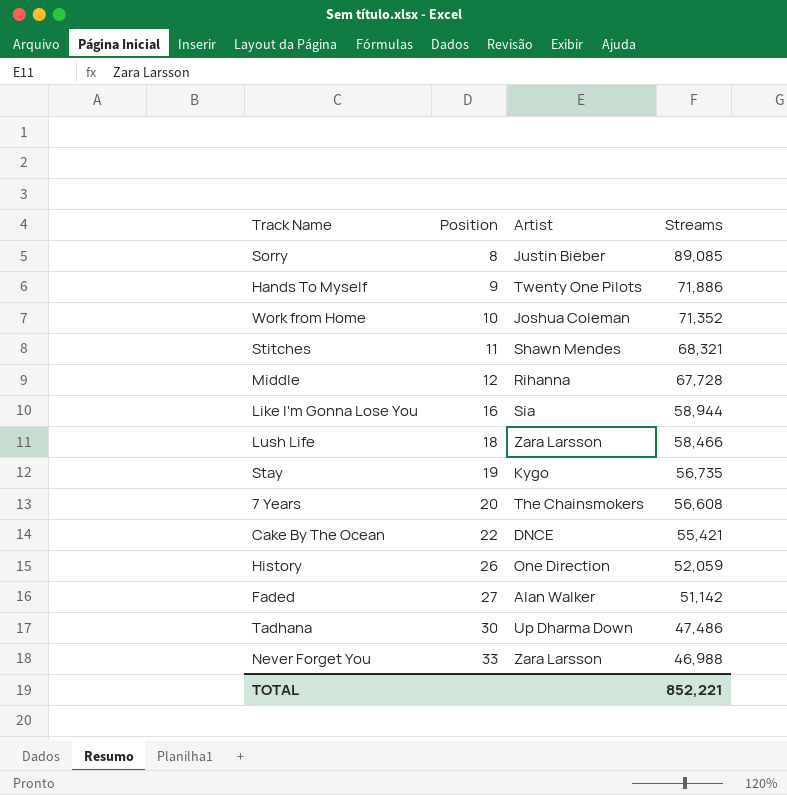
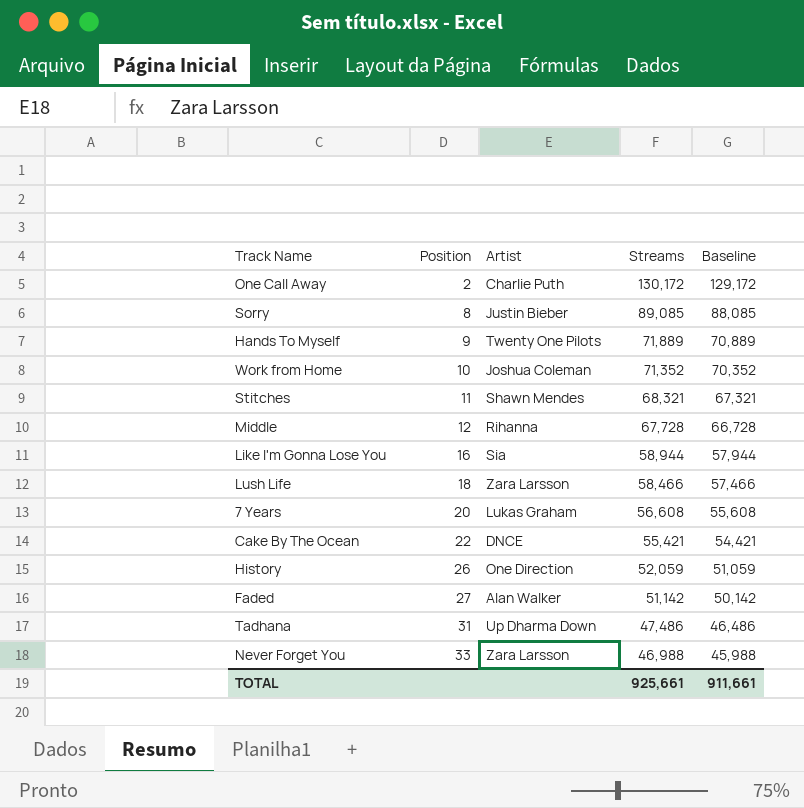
column Baseline | formula: none -> [Streams] - 1000
row Stay: 19 | Kygo | 56,735 -> none
row One Call Away: none -> 2 | Charlie Puth | 130,172 | 129,172
Hands To Myself | Streams: 71,886 -> 71,889
7 Years | Artist: The Chainsmokers -> Lukas Graham
Tadhana | Position: 30 -> 31
TOTAL | Streams: 852,221 -> 925,661

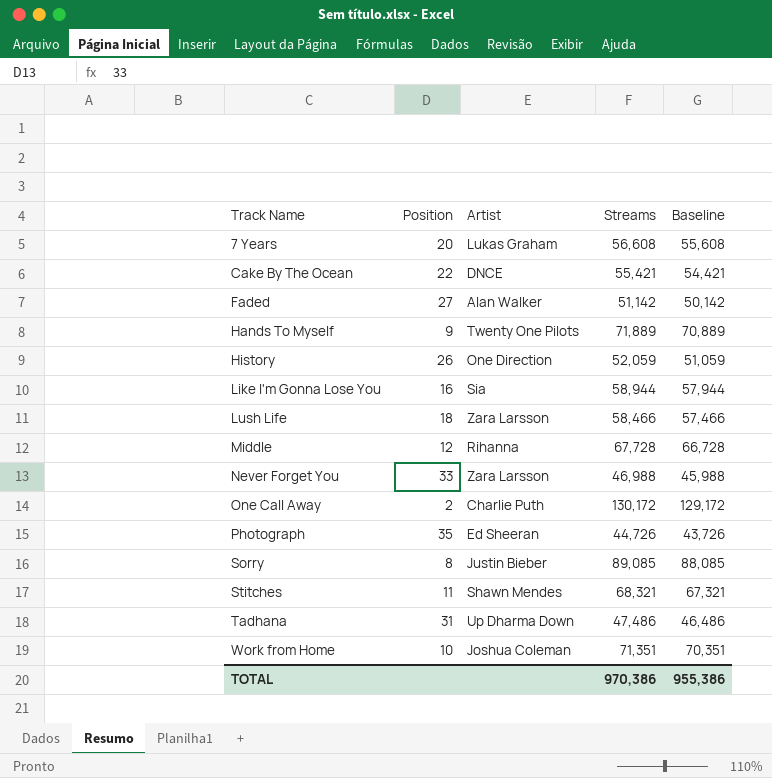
row order: Position ascending -> Track Name ascending
row Photograph: none -> 35 | Ed Sheeran | 44,726 | 43,726
Work from Home | Streams: 71,352 -> 71,351
Work from Home | Baseline: 70,352 -> 70,351
TOTAL | Streams: 925,661 -> 970,386
TOTAL | Baseline: 911,661 -> 955,386

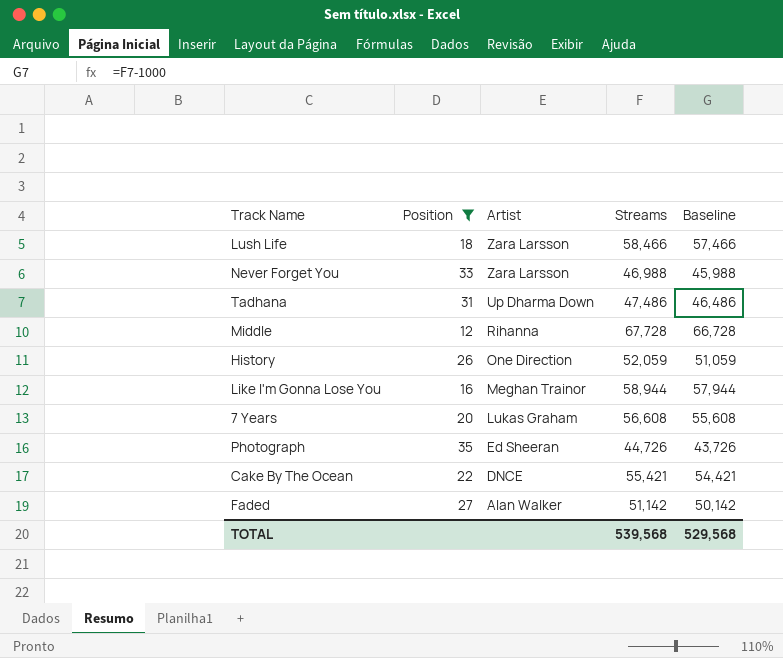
filter: none -> Position >= 12
row order: Track Name ascending -> Artist descending
Like I'm Gonna Lose You | Artist: Sia -> Meghan Trainor
TOTAL | Streams: 970,386 -> 539,568
TOTAL | Baseline: 955,386 -> 529,568

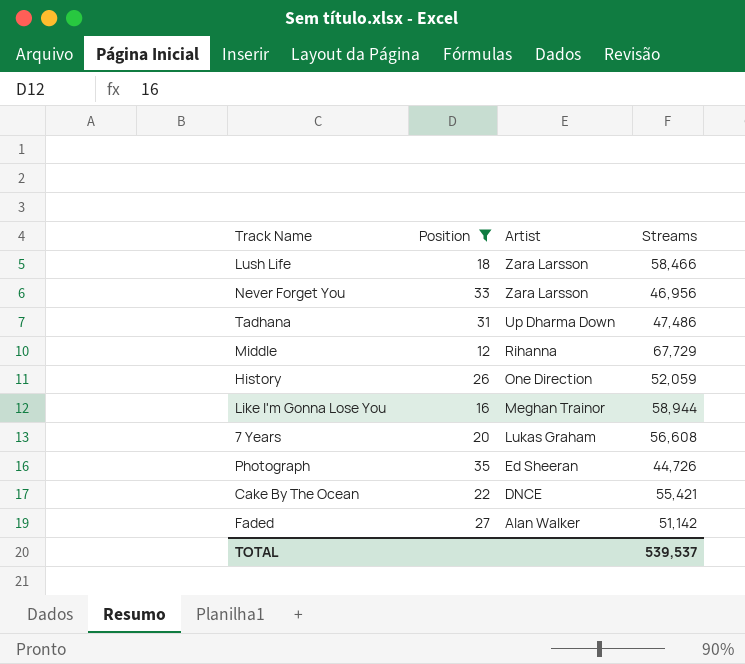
column Baseline | formula: [Streams] - 1000 -> none
Never Forget You | Streams: 46,988 -> 46,956
Middle | Streams: 67,728 -> 67,729
TOTAL | Streams: 539,568 -> 539,537

